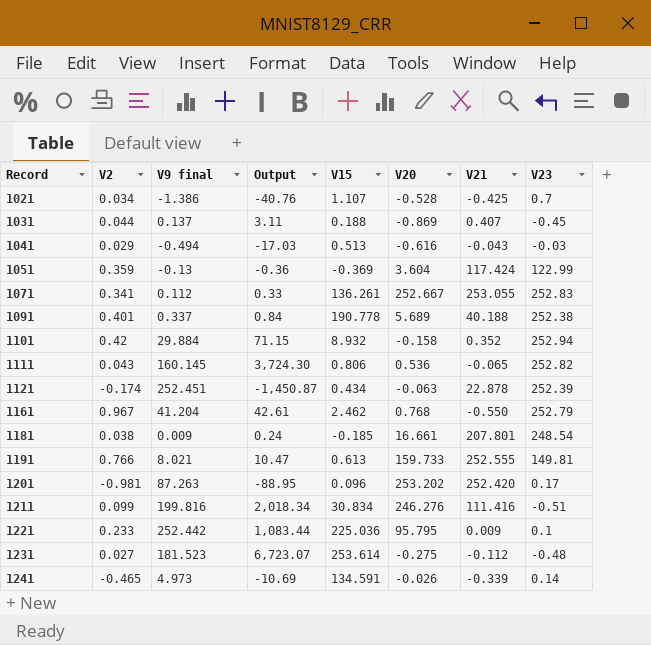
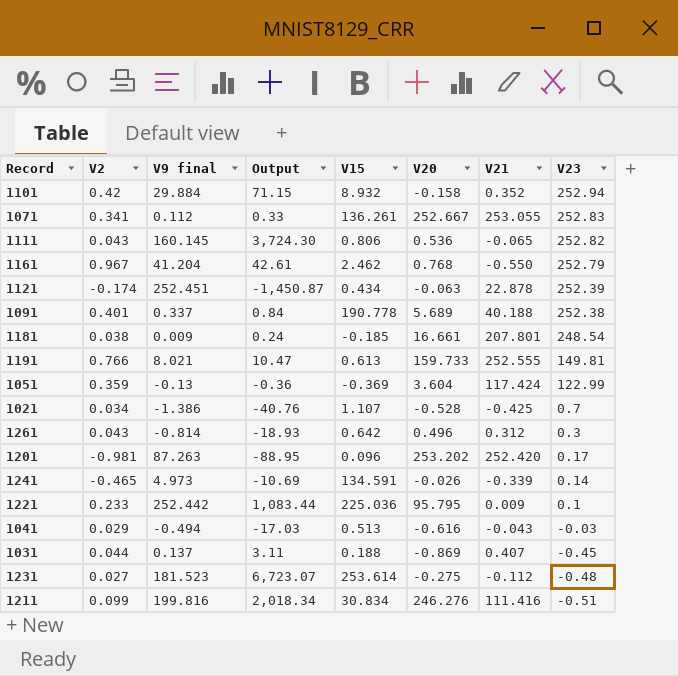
row order: Record ascending -> V23 descending
row 1261: none -> 0.043 | -0.814 | -18.93 | 0.642 | 0.496 | 0.312 | 0.3

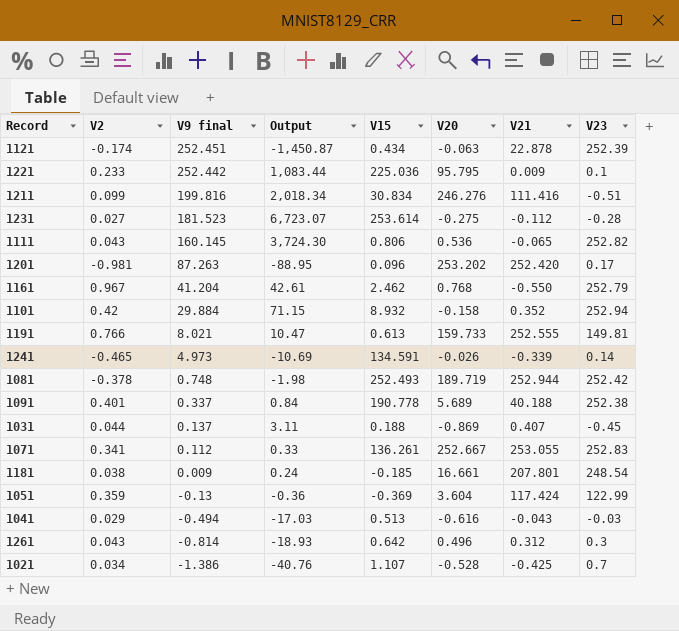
row order: V23 descending -> V9 final descending
1231 | V23: -0.48 -> -0.28
row 1081: none -> -0.378 | 0.748 | -1.98 | 252.493 | 189.719 | 252.944 | 252.42

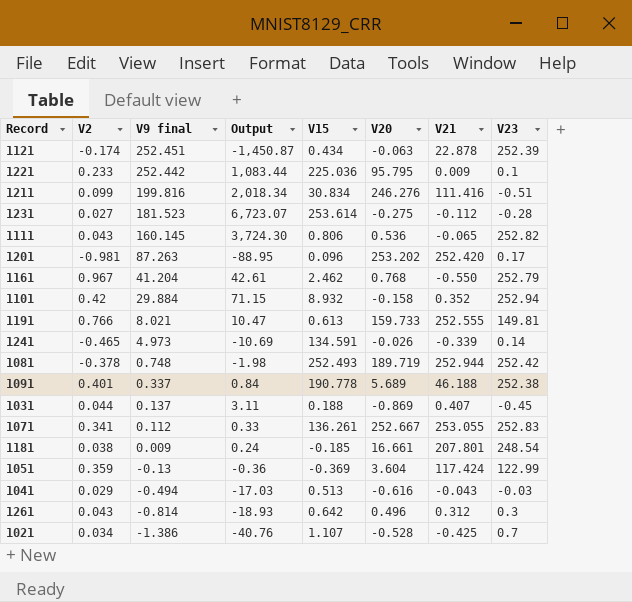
1091 | V21: 40.188 -> 46.188

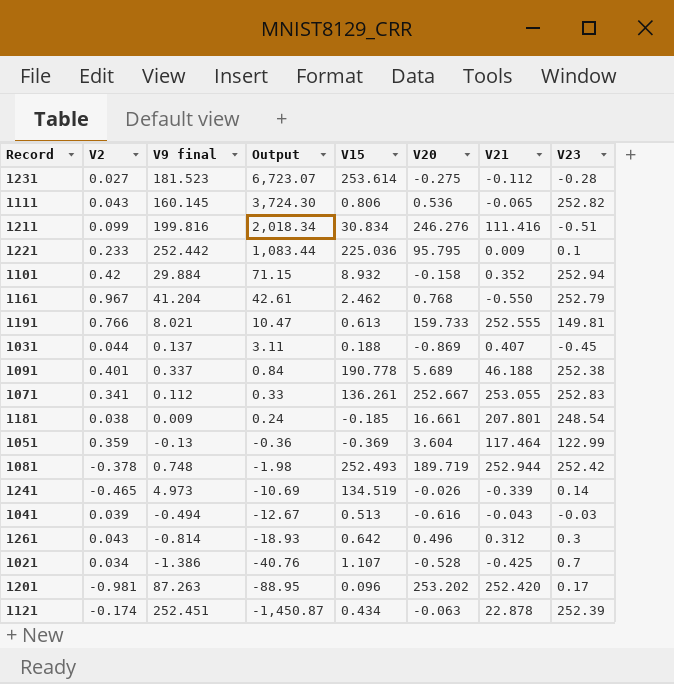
row order: V9 final descending -> Output descending
1051 | V21: 117.424 -> 117.464
1241 | V15: 134.591 -> 134.519
1041 | V2: 0.029 -> 0.039
1041 | Output: -17.03 -> -12.67

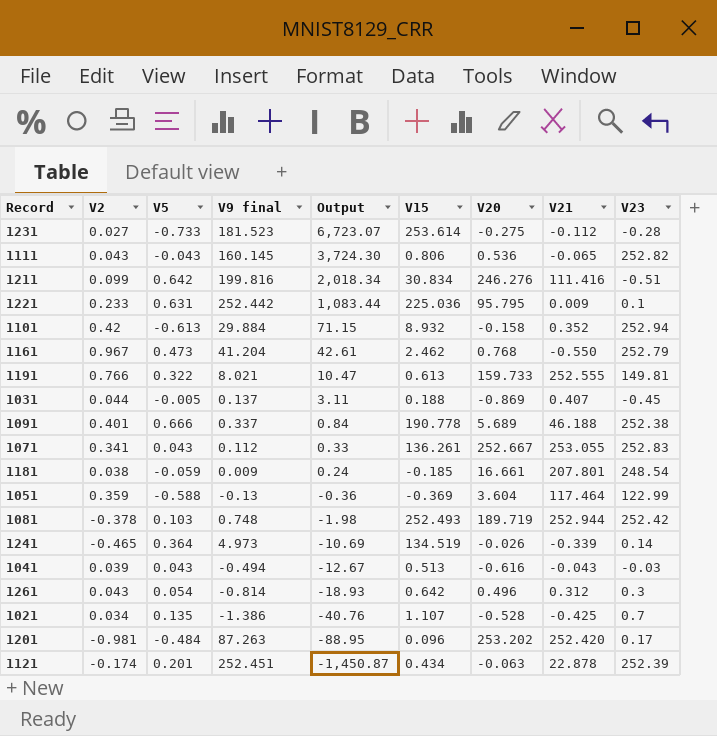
column V5 | position: none -> 3

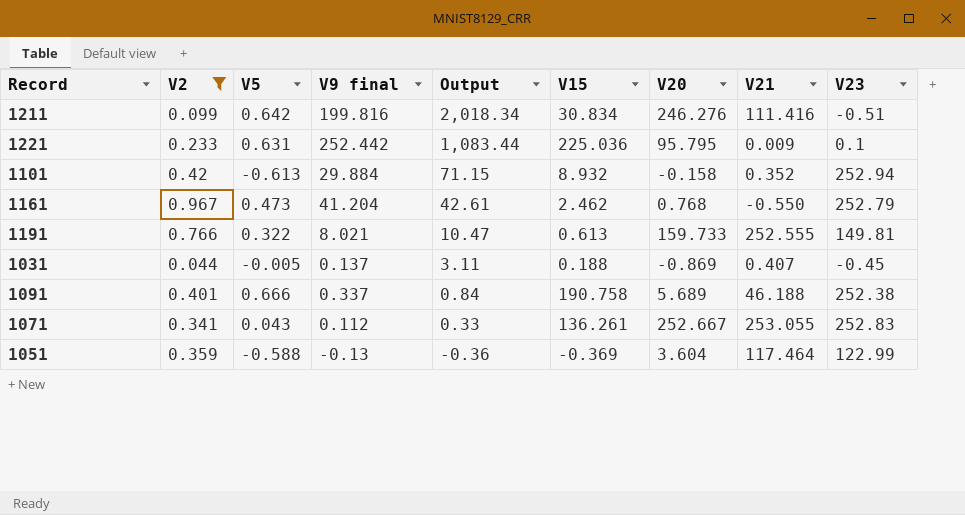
filter: none -> V2 >= 0.044
1091 | V15: 190.778 -> 190.758

